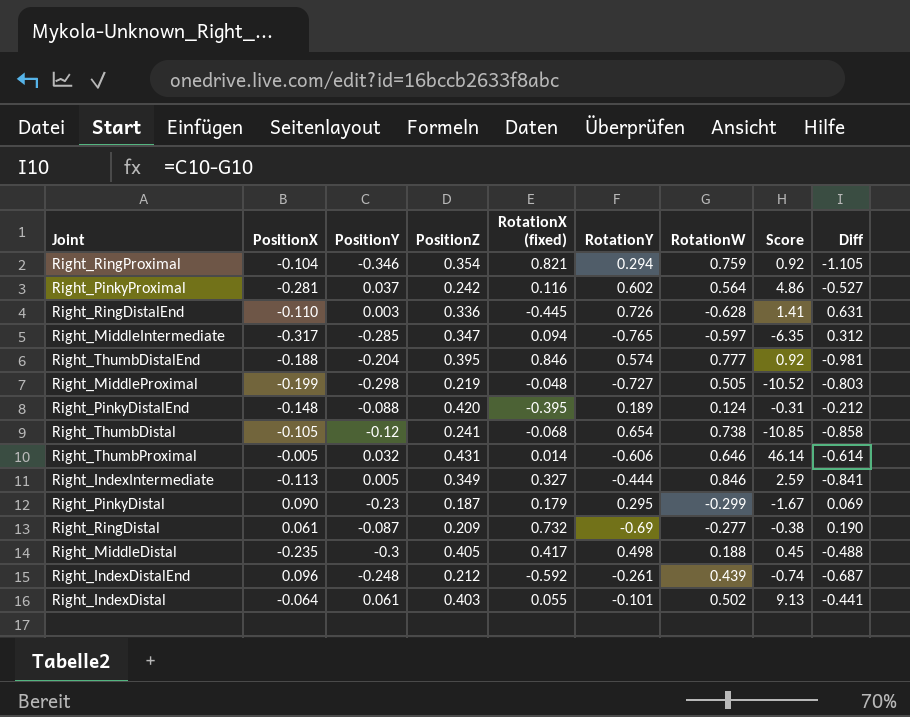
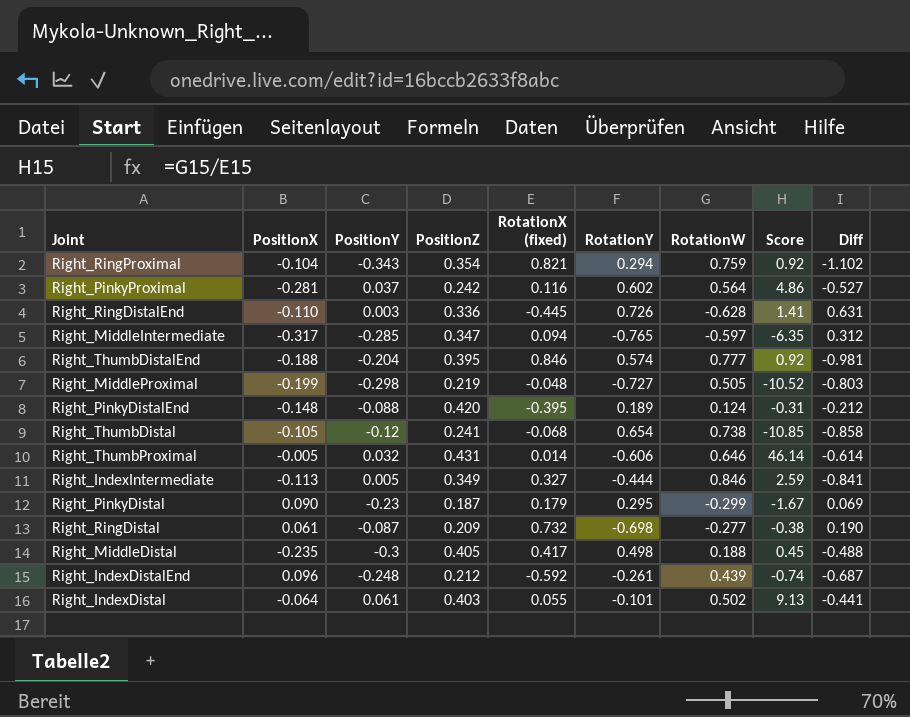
Right_RingProximal | PositionY: -0.346 -> -0.343
Right_RingProximal | Diff: -1.105 -> -1.102
Right_RingDistal | RotationY: -0.69 -> -0.698

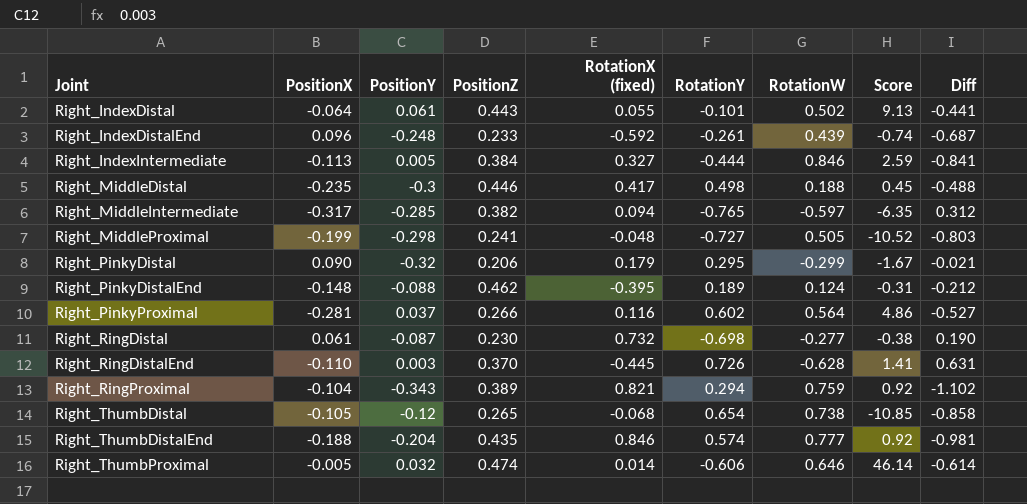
row order: none -> Joint ascending
Right_IndexDistal | PositionZ: 0.403 -> 0.443
Right_IndexDistalEnd | PositionZ: 0.212 -> 0.233
Right_IndexIntermediate | PositionZ: 0.349 -> 0.384
Right_MiddleDistal | PositionZ: 0.405 -> 0.446
Right_MiddleIntermediate | PositionZ: 0.347 -> 0.382
Right_MiddleProximal | PositionZ: 0.219 -> 0.241
Right_PinkyDistal | PositionY: -0.23 -> -0.32
Right_PinkyDistal | PositionZ: 0.187 -> 0.206
Right_PinkyDistal | Diff: 0.069 -> -0.021
Right_PinkyDistalEnd | PositionZ: 0.420 -> 0.462
Right_PinkyProximal | PositionZ: 0.242 -> 0.266
Right_RingDistal | PositionZ: 0.209 -> 0.230
Right_RingDistalEnd | PositionZ: 0.336 -> 0.370
Right_RingProximal | PositionZ: 0.354 -> 0.389
Right_ThumbDistal | PositionZ: 0.241 -> 0.265
Right_ThumbDistalEnd | PositionZ: 0.395 -> 0.435
Right_ThumbProximal | PositionZ: 0.431 -> 0.474

